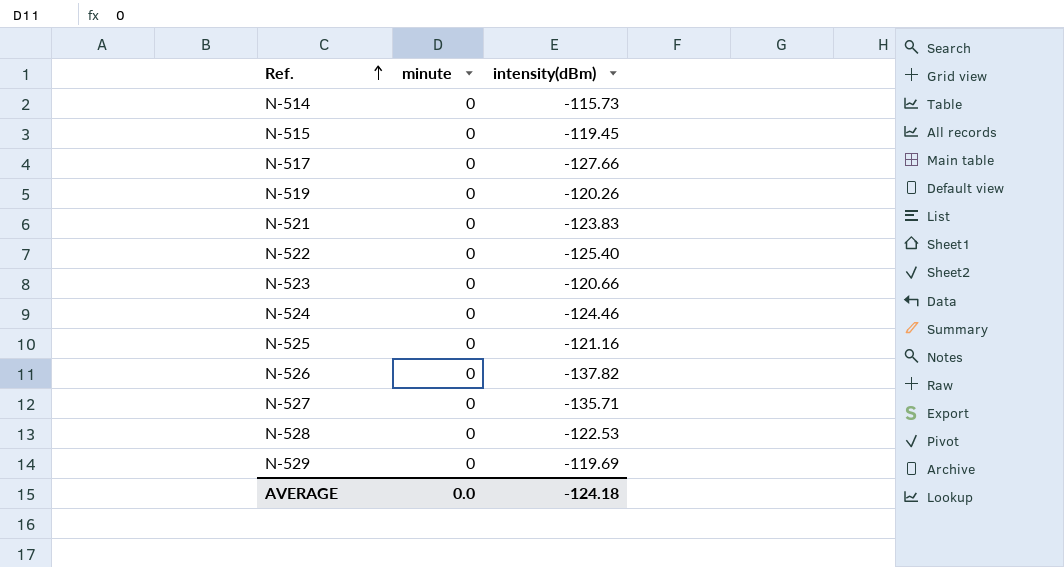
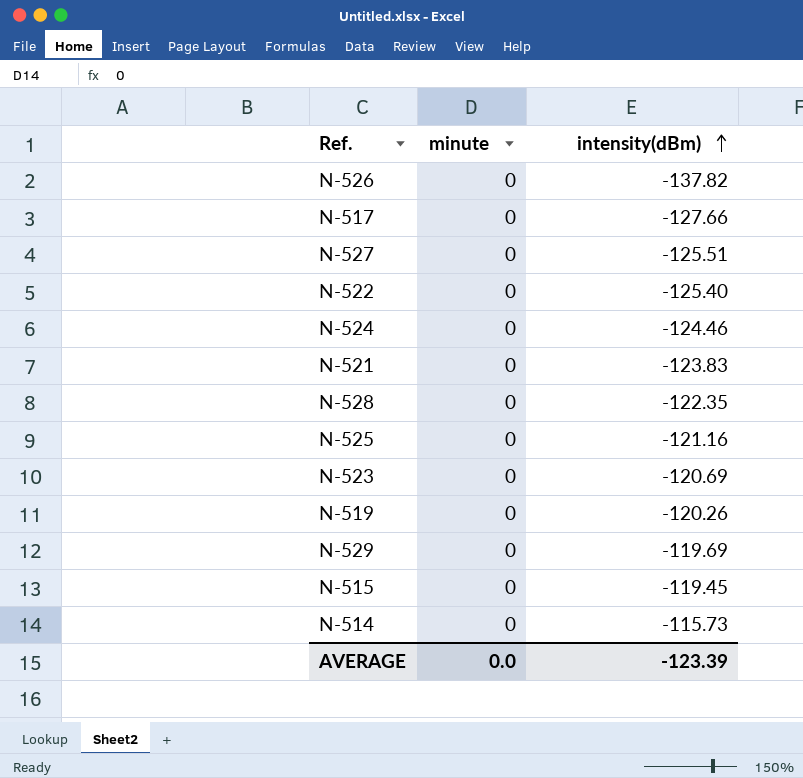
row order: Ref. ascending -> intensity(dBm) ascending
N-527 | intensity(dBm): -135.71 -> -125.51
N-528 | intensity(dBm): -122.53 -> -122.35
N-523 | intensity(dBm): -120.66 -> -120.69
AVERAGE | intensity(dBm): -124.18 -> -123.39

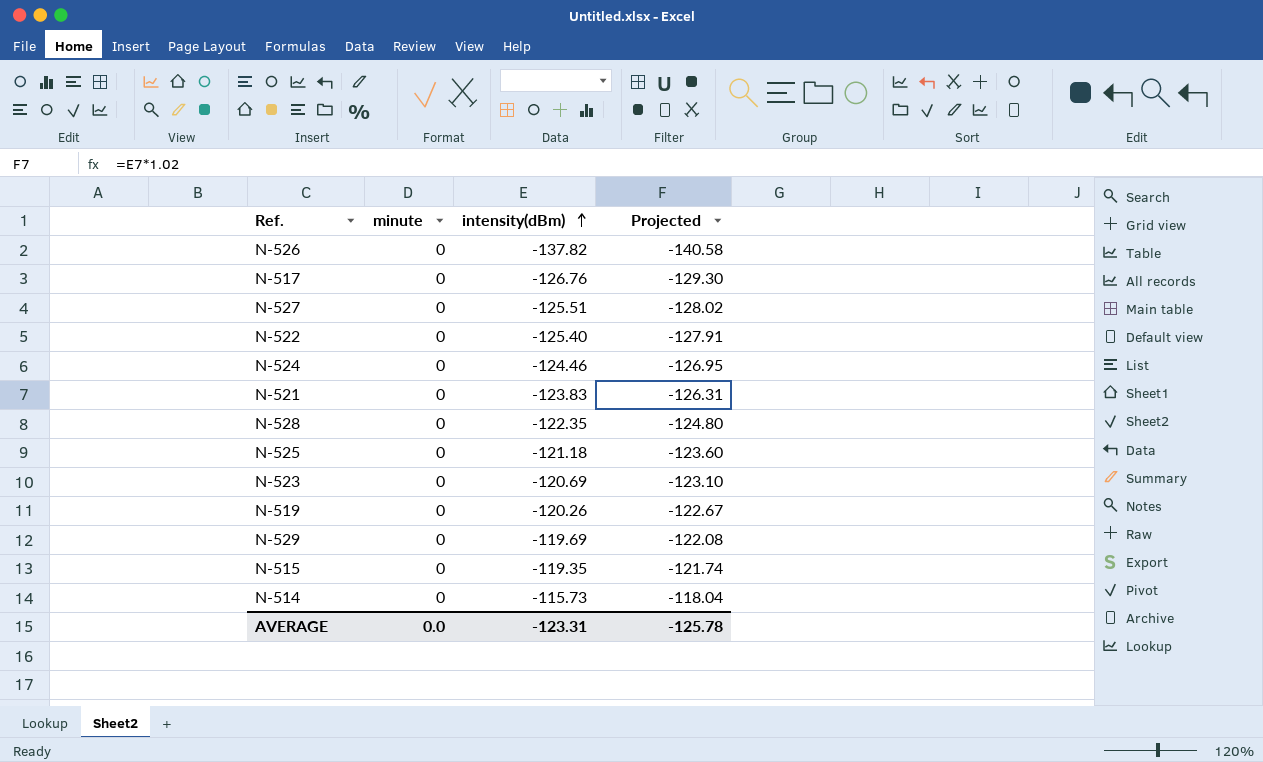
column Projected | formula: none -> [intensity(dBm)] * 1.02
N-517 | intensity(dBm): -127.66 -> -126.76
N-525 | intensity(dBm): -121.16 -> -121.18
N-515 | intensity(dBm): -119.45 -> -119.35
AVERAGE | intensity(dBm): -123.39 -> -123.31

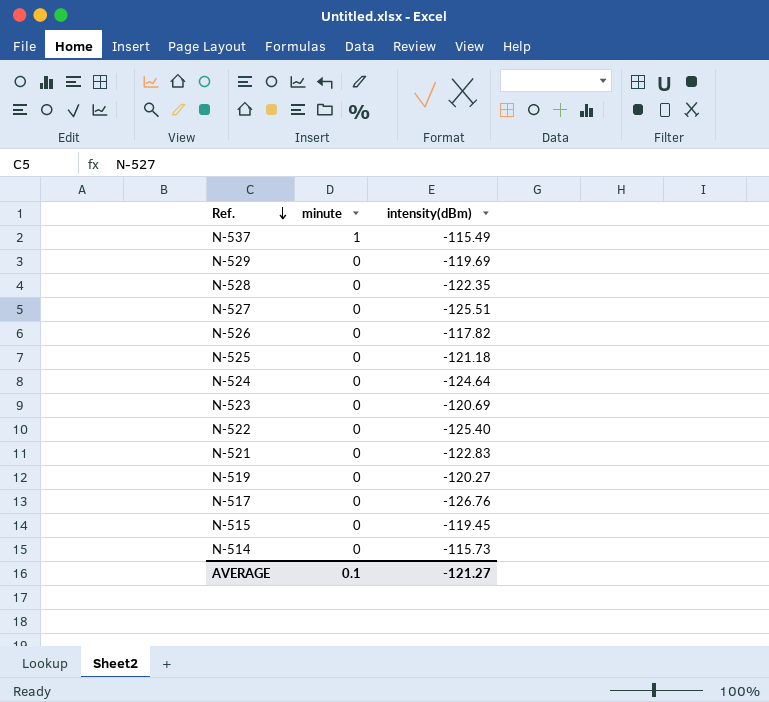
row order: intensity(dBm) ascending -> Ref. descending
column Projected | formula: [intensity(dBm)] * 1.02 -> none
row N-537: none -> 1 | -115.49
N-526 | intensity(dBm): -137.82 -> -117.82
N-524 | intensity(dBm): -124.46 -> -124.64
N-521 | intensity(dBm): -123.83 -> -122.83
N-519 | intensity(dBm): -120.26 -> -120.27
N-515 | intensity(dBm): -119.35 -> -119.45
AVERAGE | minute: 0.0 -> 0.1
AVERAGE | intensity(dBm): -123.31 -> -121.27

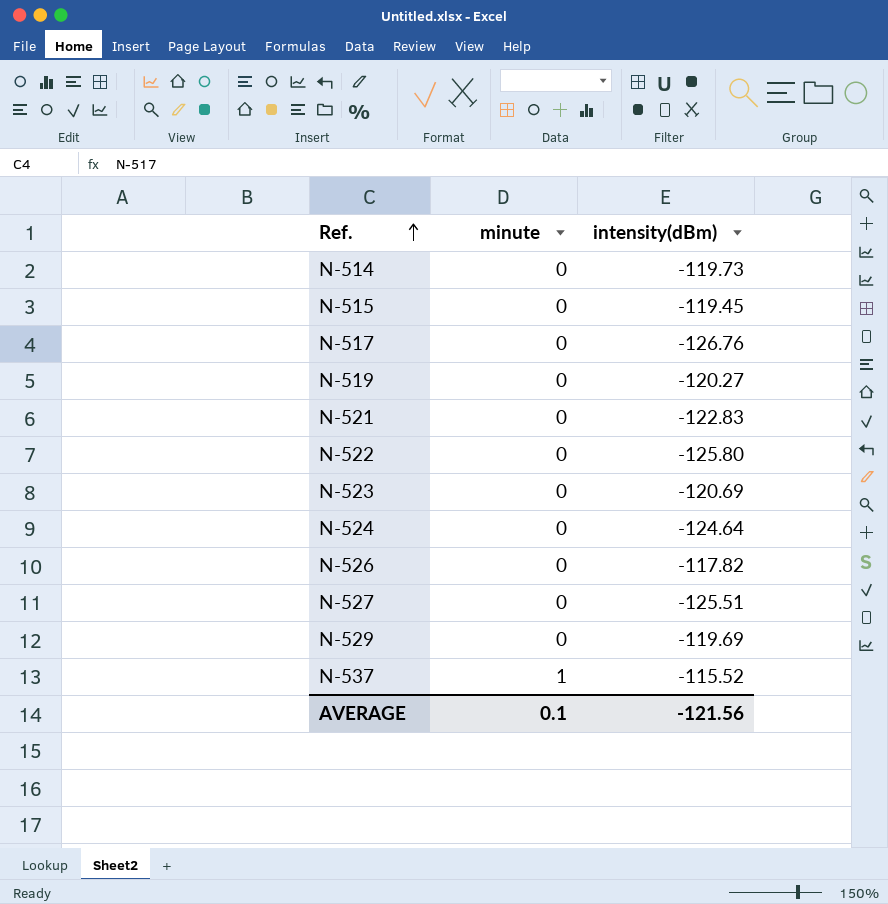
row order: Ref. descending -> Ref. ascending
row N-528: 0 | -122.35 -> none
row N-525: 0 | -121.18 -> none
N-514 | intensity(dBm): -115.73 -> -119.73
N-522 | intensity(dBm): -125.40 -> -125.80
N-537 | intensity(dBm): -115.49 -> -115.52
AVERAGE | intensity(dBm): -121.27 -> -121.56

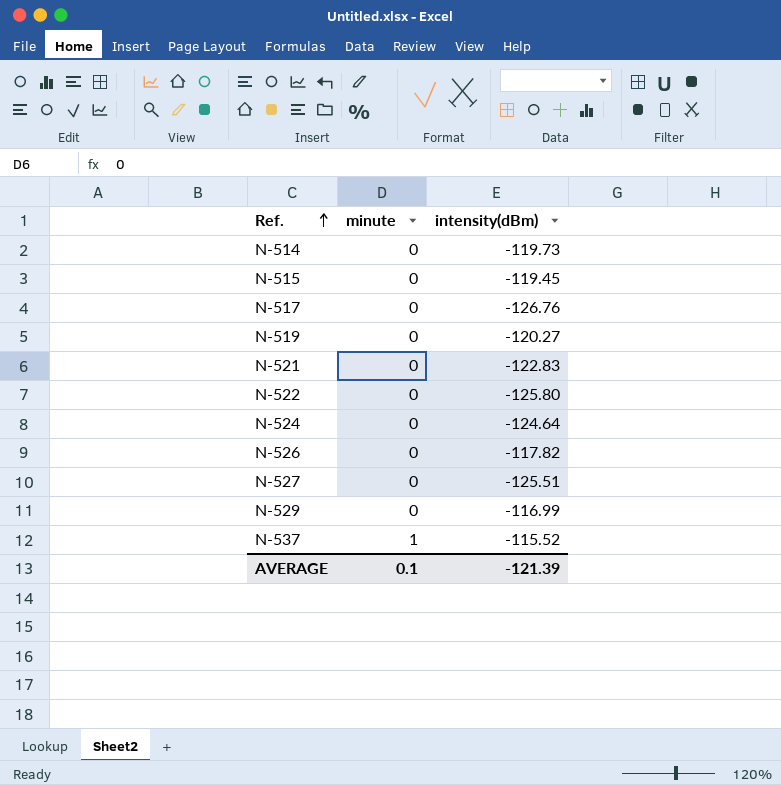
row N-523: 0 | -120.69 -> none
N-529 | intensity(dBm): -119.69 -> -116.99
AVERAGE | intensity(dBm): -121.56 -> -121.39

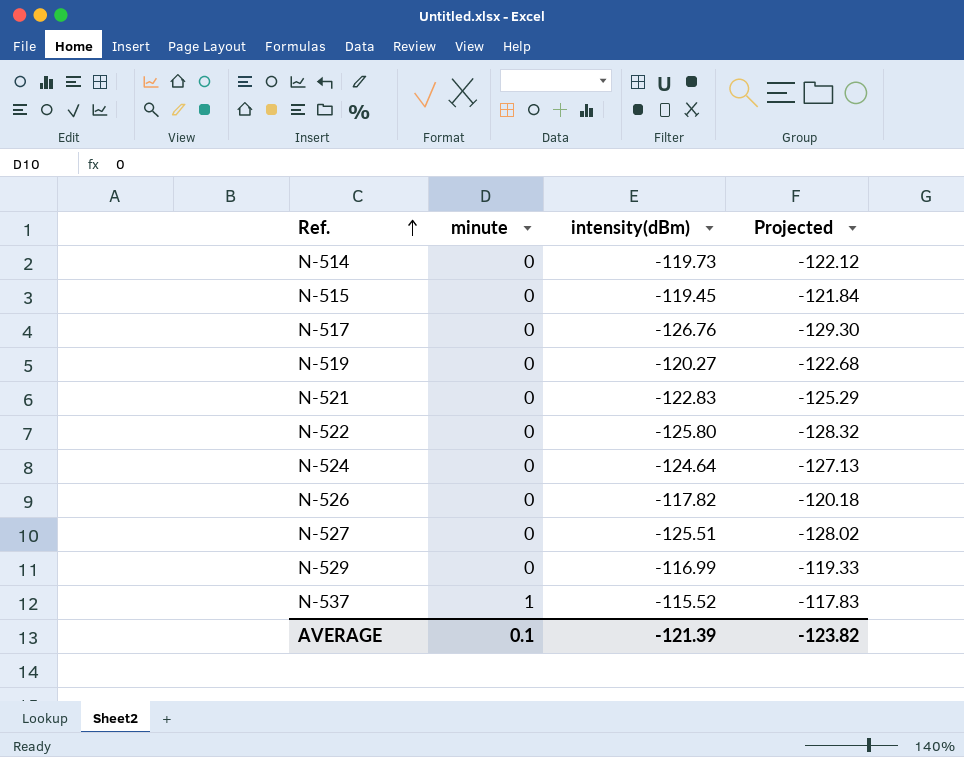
column Projected | formula: none -> [intensity(dBm)] * 1.02

